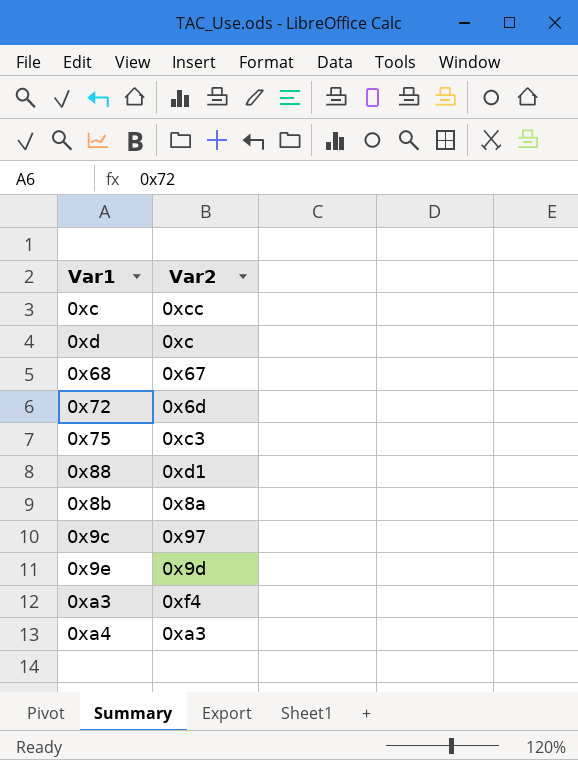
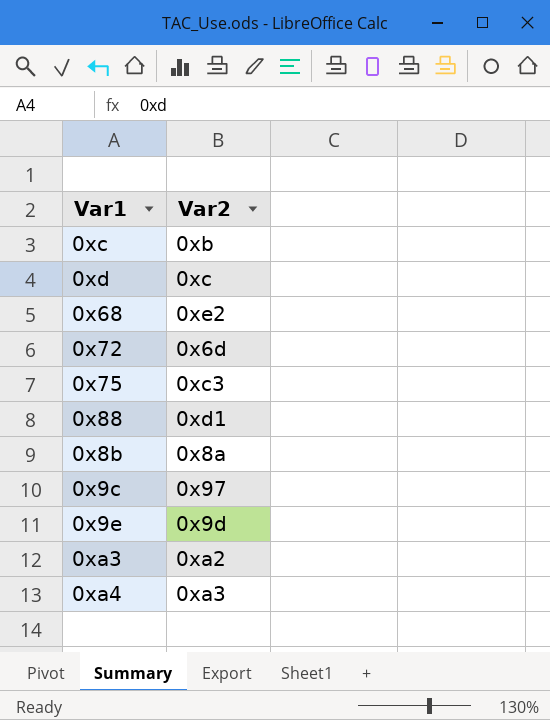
0xc | Var2: 0xcc -> 0xb
0x68 | Var2: 0x67 -> 0xe2
0xa3 | Var2: 0xf4 -> 0xa2

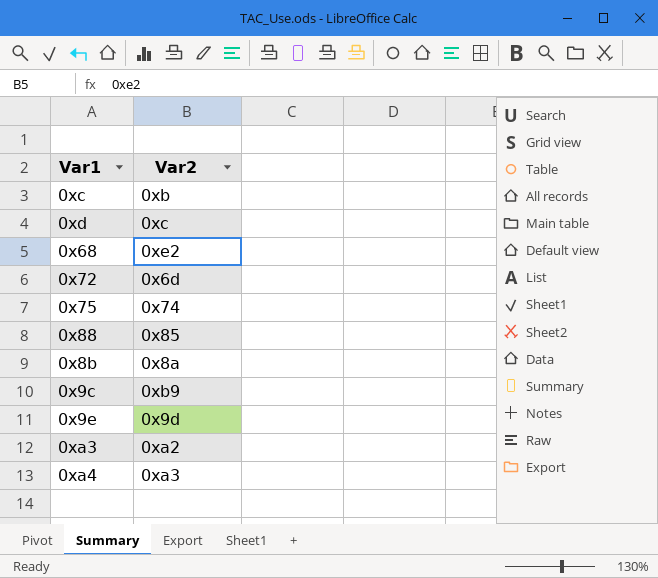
0x75 | Var2: 0xc3 -> 0x74
0x88 | Var2: 0xd1 -> 0x85
0x9c | Var2: 0x97 -> 0xb9

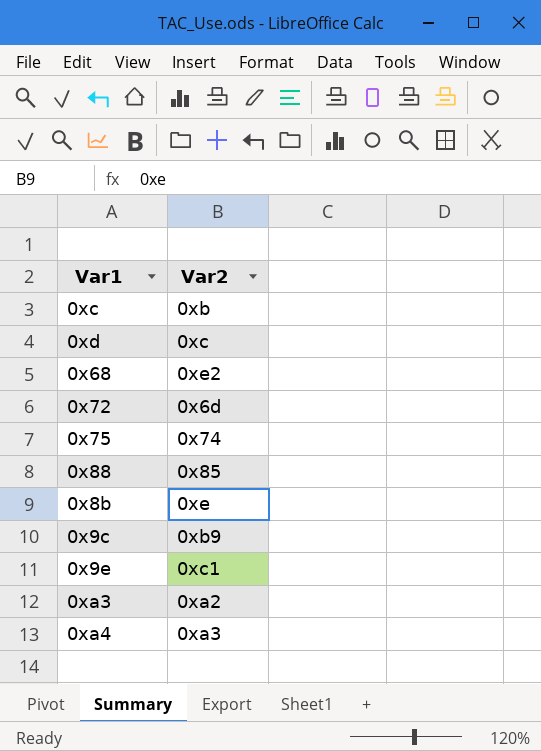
0x8b | Var2: 0x8a -> 0xe
0x9e | Var2: 0x9d -> 0xc1

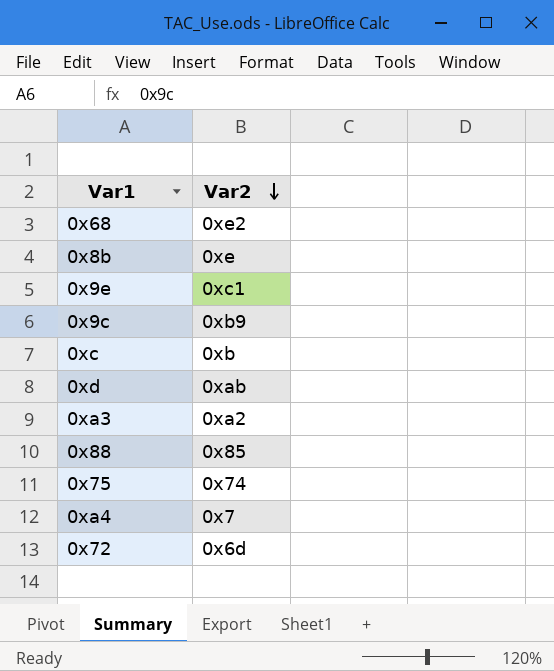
row order: none -> Var2 descending
0xd | Var2: 0xc -> 0xab
0xa4 | Var2: 0xa3 -> 0x7

